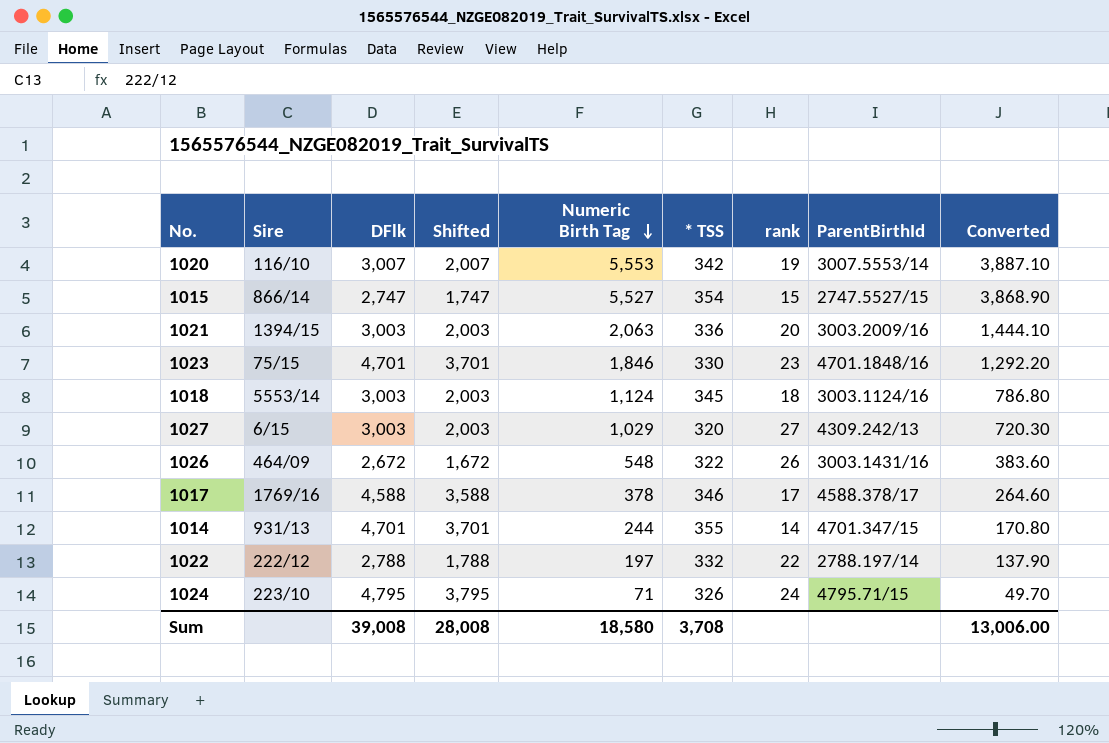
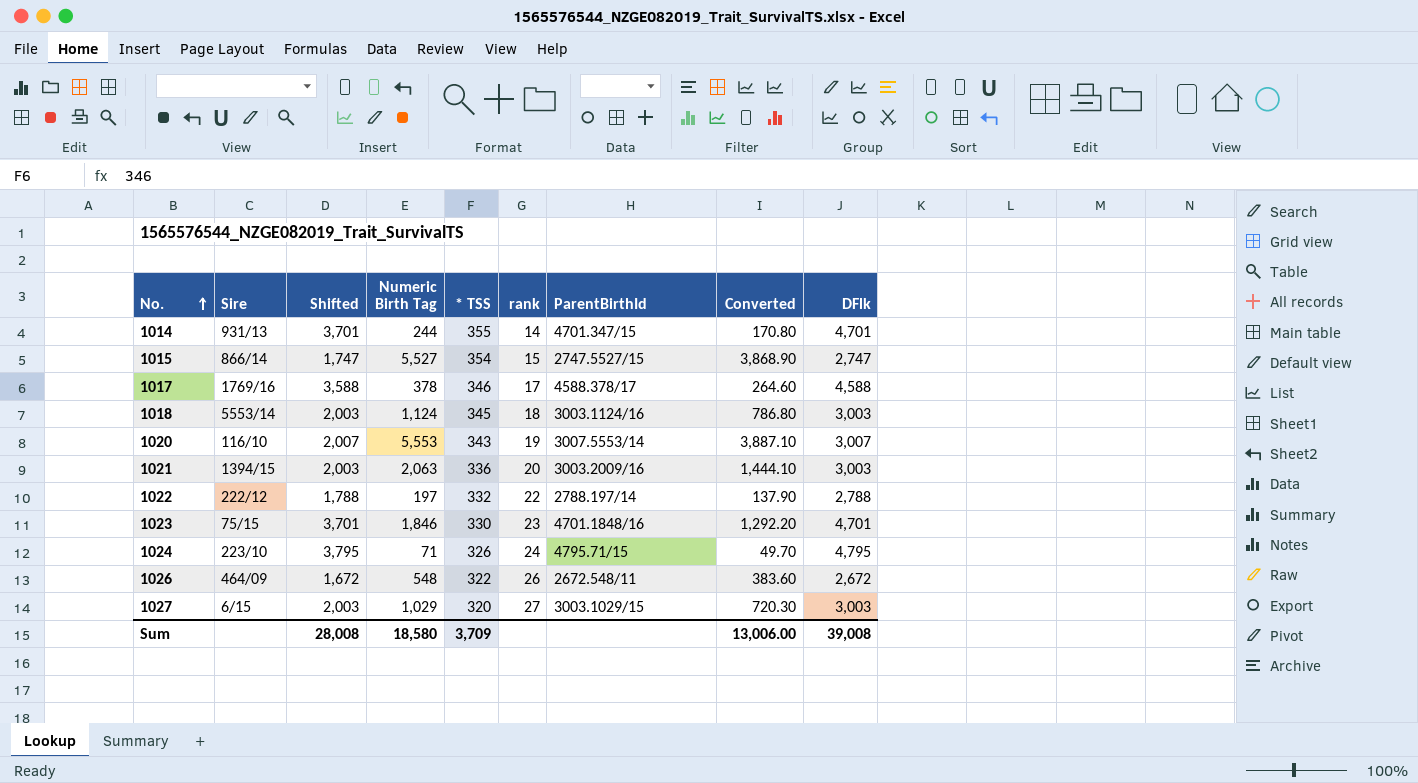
row order: Numeric Birth Tag descending -> No. ascending
column DFlk | position: 3 -> 9
1020 | * TSS: 342 -> 343
1026 | ParentBirthId: 3003.1431/16 -> 2672.548/11
1027 | ParentBirthId: 4309.242/13 -> 3003.1029/15
Sum | * TSS: 3,708 -> 3,709

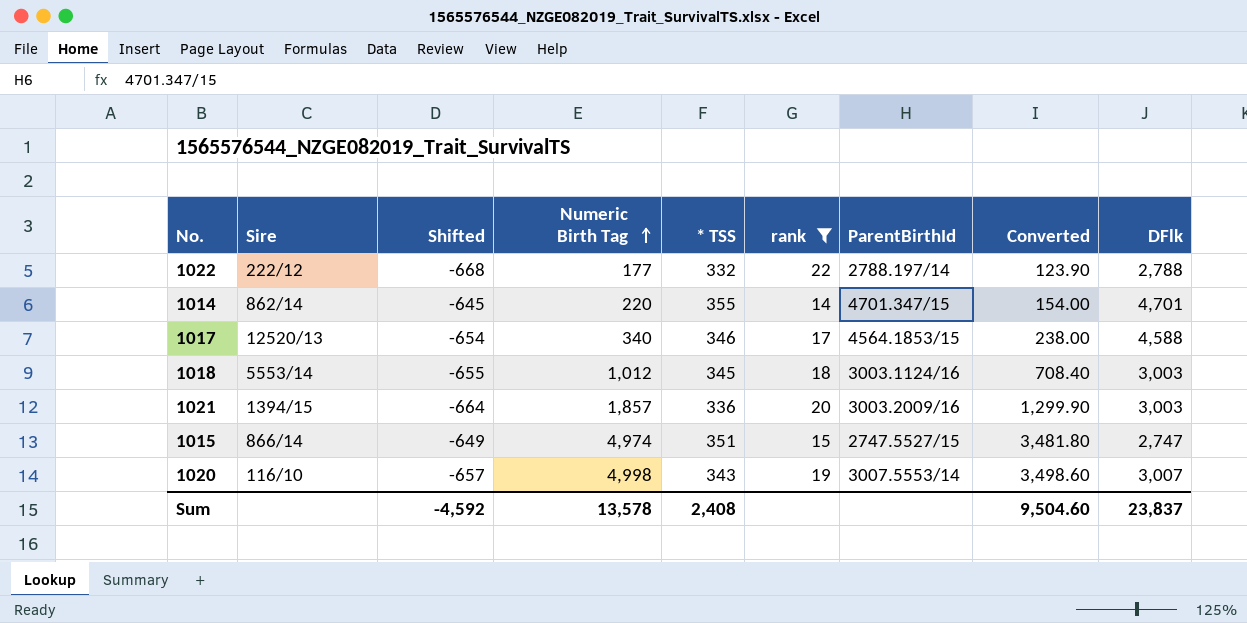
filter: none -> rank <= 22
row order: No. ascending -> Numeric Birth Tag ascending
column Shifted | formula: [DFlk] - 1000 -> [* TSS] - 1000
1022 | Numeric Birth Tag: 197 -> 177
1022 | Converted: 137.90 -> 123.90
1014 | Sire: 931/13 -> 862/14
1014 | Numeric Birth Tag: 244 -> 220
1014 | Converted: 170.80 -> 154.00
1017 | Sire: 1769/16 -> 12520/13
1017 | Numeric Birth Tag: 378 -> 340
1017 | ParentBirthId: 4588.378/17 -> 4564.1853/15
1017 | Converted: 264.60 -> 238.00
1018 | Numeric Birth Tag: 1,124 -> 1,012
1018 | Converted: 786.80 -> 708.40
1021 | Numeric Birth Tag: 2,063 -> 1,857
1021 | Converted: 1,444.10 -> 1,299.90
1015 | Numeric Birth Tag: 5,527 -> 4,974
1015 | * TSS: 354 -> 351
1015 | Converted: 3,868.90 -> 3,481.80
1020 | Numeric Birth Tag: 5,553 -> 4,998
1020 | Converted: 3,887.10 -> 3,498.60
Sum | Shifted: 28,008 -> -4,592
Sum | Numeric Birth Tag: 18,580 -> 13,578
Sum | * TSS: 3,709 -> 2,408
Sum | Converted: 13,006.00 -> 9,504.60
Sum | DFlk: 39,008 -> 23,837

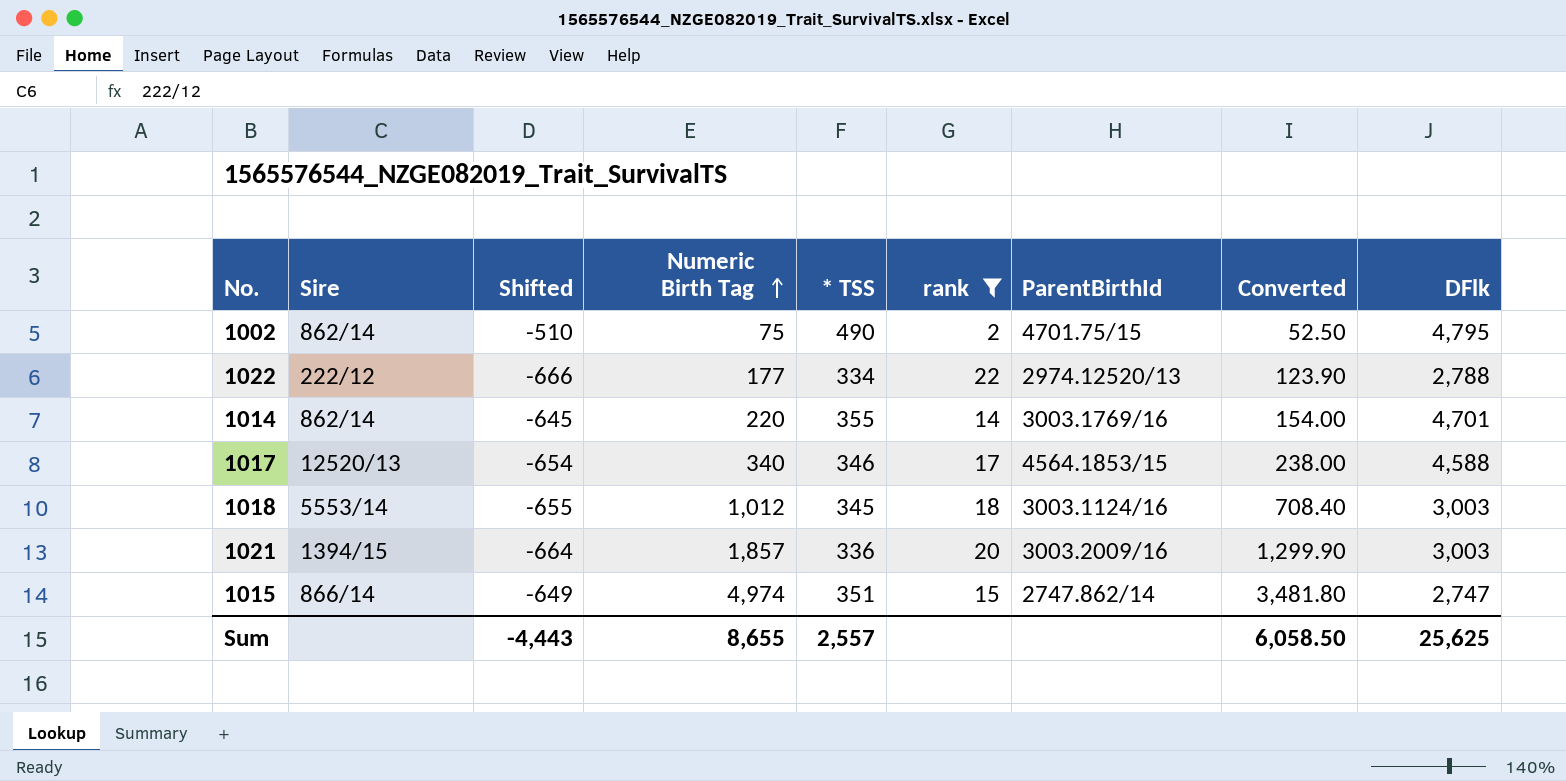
row 1020: 116/10 | -657 | 4,998 | 343 | 19 | 3007.5553/14 | 3,498.60 | 3,007 -> none
row 1002: none -> 862/14 | -510 | 75 | 490 | 2 | 4701.75/15 | 52.50 | 4,795
1022 | Shifted: -668 -> -666
1022 | * TSS: 332 -> 334
1022 | ParentBirthId: 2788.197/14 -> 2974.12520/13
1014 | ParentBirthId: 4701.347/15 -> 3003.1769/16
1015 | ParentBirthId: 2747.5527/15 -> 2747.862/14
Sum | Shifted: -4,592 -> -4,443
Sum | Numeric Birth Tag: 13,578 -> 8,655
Sum | * TSS: 2,408 -> 2,557
Sum | Converted: 9,504.60 -> 6,058.50
Sum | DFlk: 23,837 -> 25,625

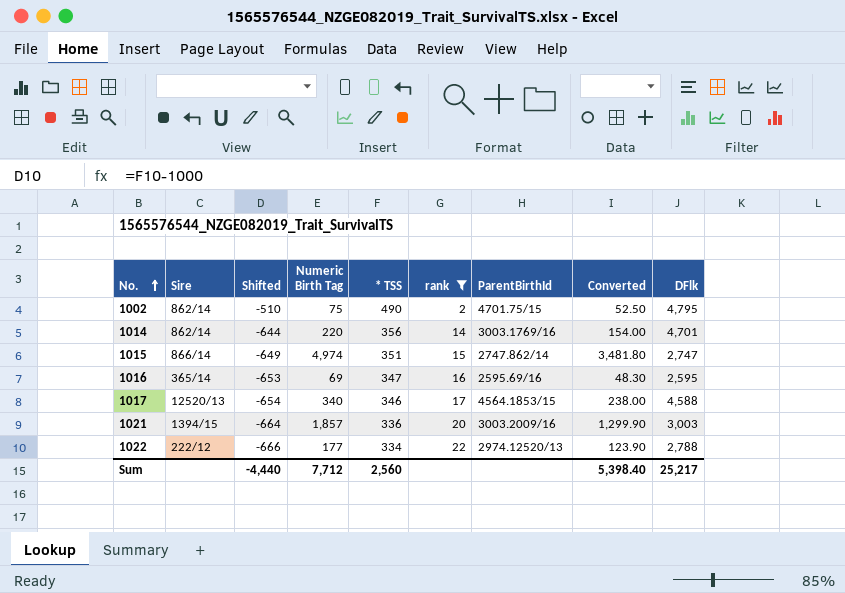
row order: Numeric Birth Tag ascending -> No. ascending
row 1018: 5553/14 | -655 | 1,012 | 345 | 18 | 3003.1124/16 | 708.40 | 3,003 -> none
1014 | Shifted: -645 -> -644
1014 | * TSS: 355 -> 356
row 1016: none -> 365/14 | -653 | 69 | 347 | 16 | 2595.69/16 | 48.30 | 2,595
Sum | Shifted: -4,443 -> -4,440
Sum | Numeric Birth Tag: 8,655 -> 7,712
Sum | * TSS: 2,557 -> 2,560
Sum | Converted: 6,058.50 -> 5,398.40
Sum | DFlk: 25,625 -> 25,217

